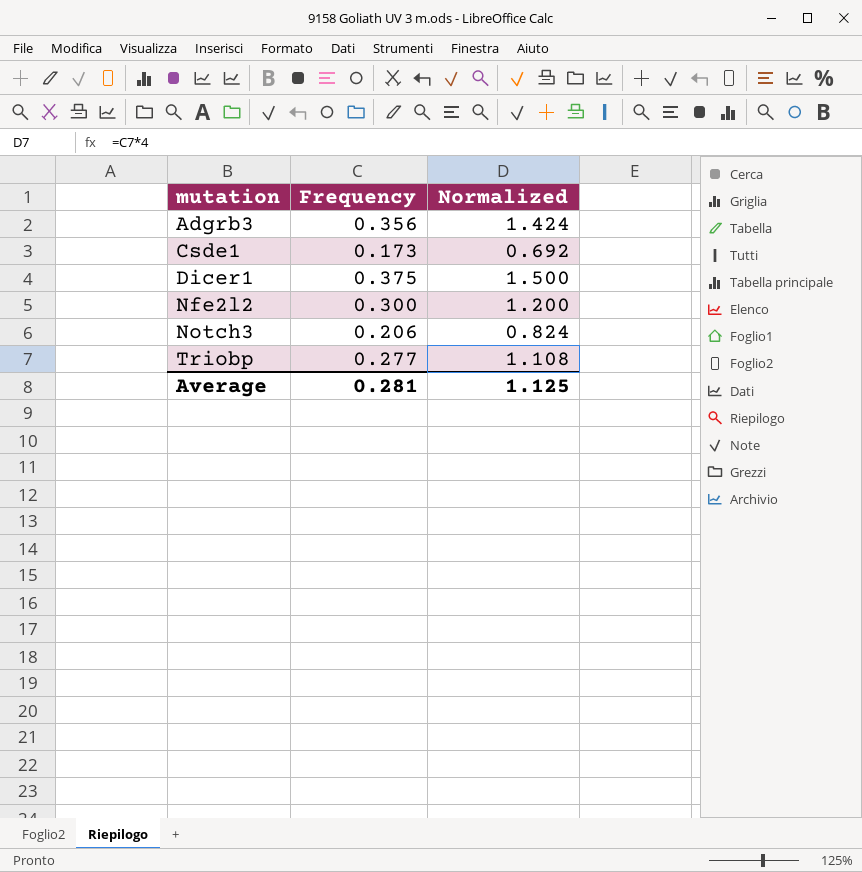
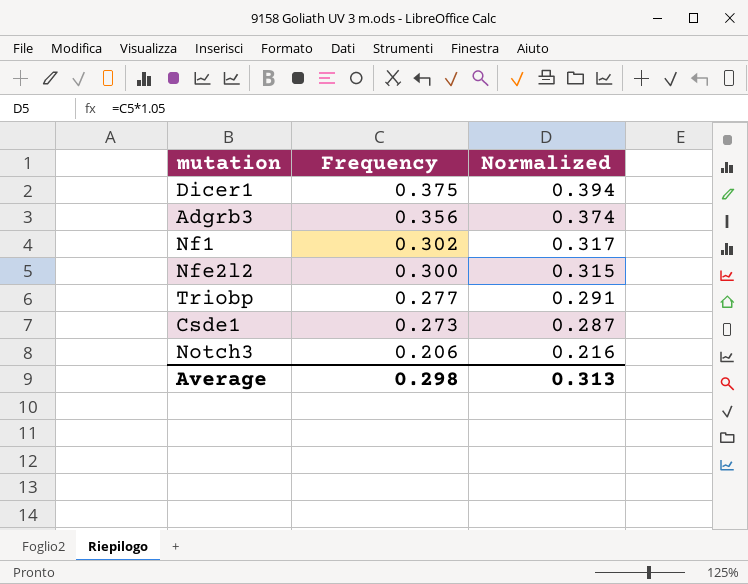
row order: mutation ascending -> Frequency descending
column Normalized | formula: [Frequency] * 4 -> [Frequency] * 1.05
row Nf1: none -> 0.302 | 0.317
Csde1 | Frequency: 0.173 -> 0.273
Average | Frequency: 0.281 -> 0.298
Average | Normalized: 1.125 -> 0.313

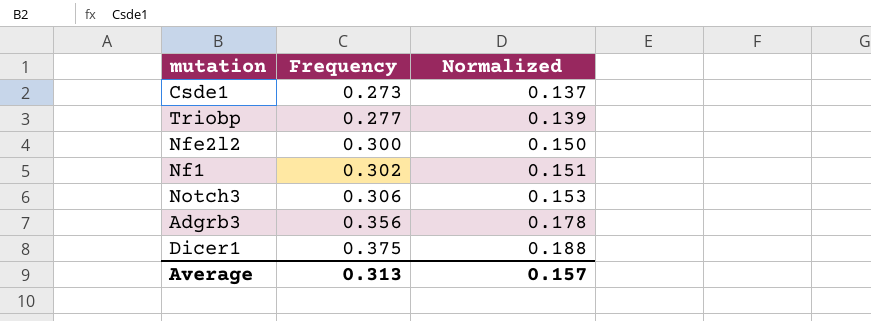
row order: Frequency descending -> Frequency ascending
column Normalized | formula: [Frequency] * 1.05 -> [Frequency] * 0.5
Notch3 | Frequency: 0.206 -> 0.306
Average | Frequency: 0.298 -> 0.313
Average | Normalized: 0.313 -> 0.157

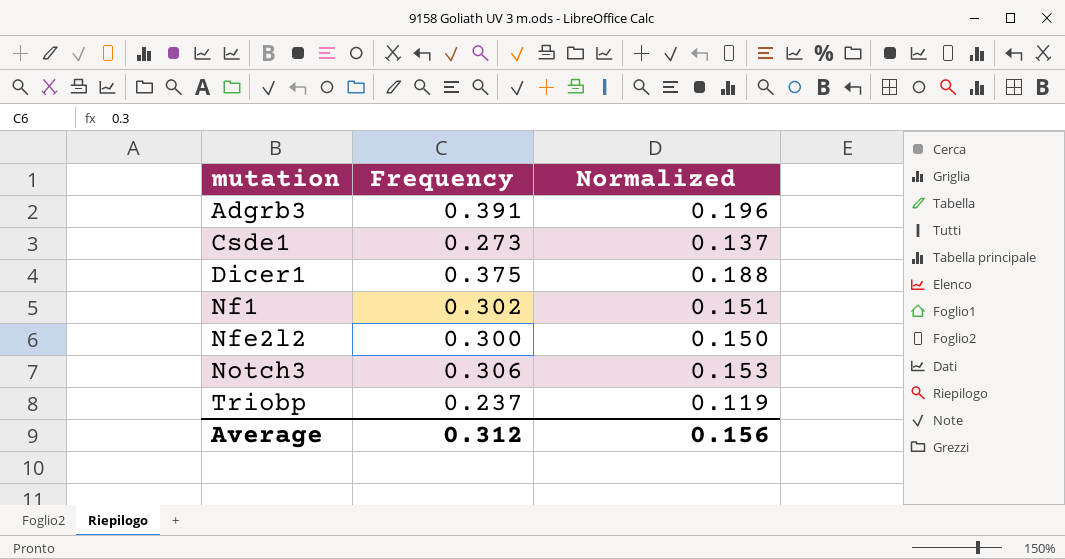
row order: Frequency ascending -> mutation ascending
Adgrb3 | Frequency: 0.356 -> 0.391
Adgrb3 | Normalized: 0.178 -> 0.196
Triobp | Frequency: 0.277 -> 0.237
Triobp | Normalized: 0.139 -> 0.119
Average | Frequency: 0.313 -> 0.312
Average | Normalized: 0.157 -> 0.156

